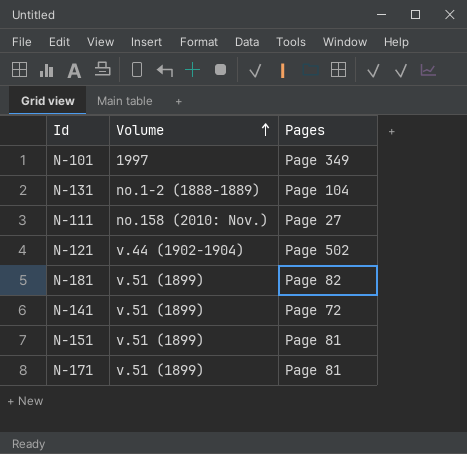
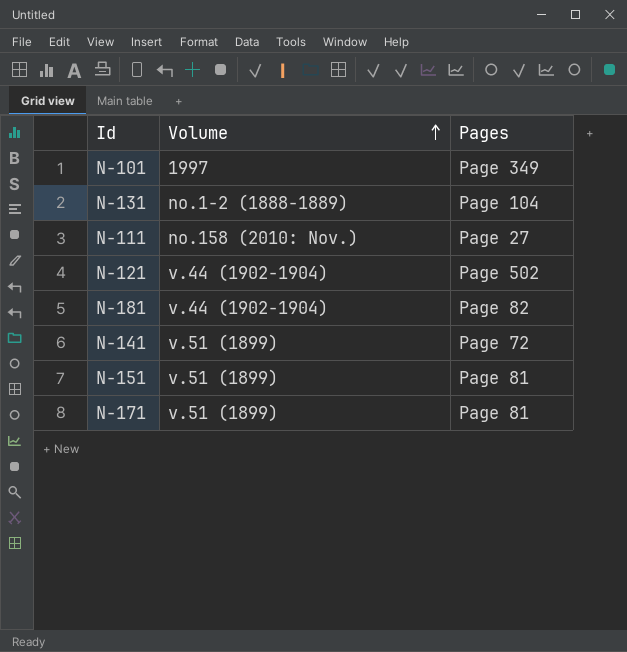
N-181 | Volume: v.51 (1899) -> v.44 (1902-1904)

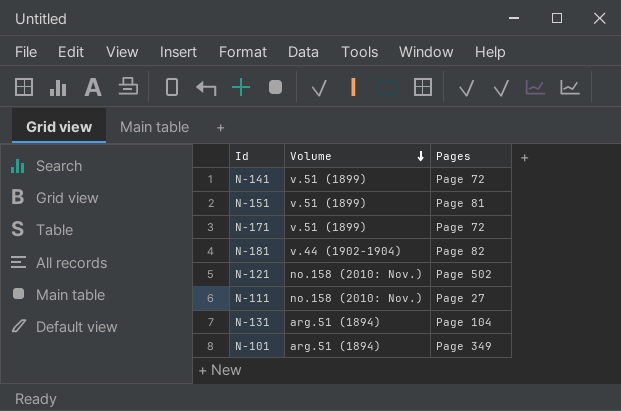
row order: Volume ascending -> Volume descending
N-171 | Pages: Page 81 -> Page 72
N-121 | Volume: v.44 (1902-1904) -> no.158 (2010: Nov.)
N-131 | Volume: no.1-2 (1888-1889) -> arg.51 (1894)
N-101 | Volume: 1997 -> arg.51 (1894)

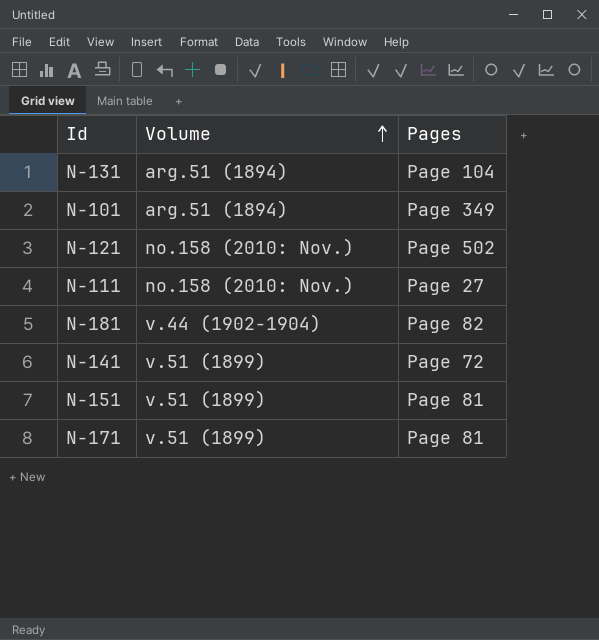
row order: Volume descending -> Volume ascending
N-171 | Pages: Page 72 -> Page 81

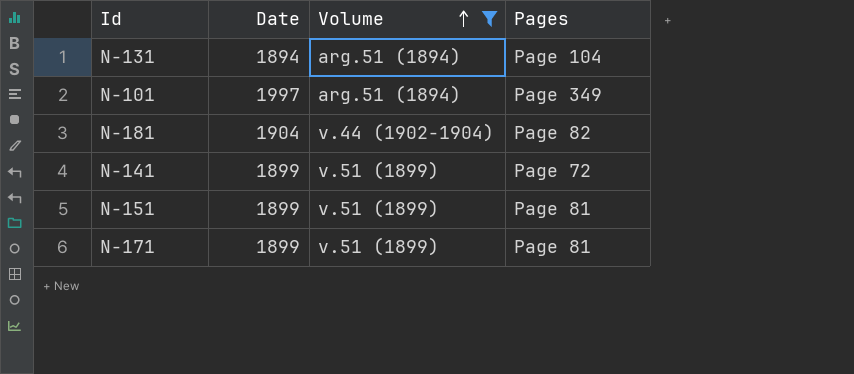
filter: none -> Volume != no.158 (2010: Nov.)
column Date | position: none -> 2

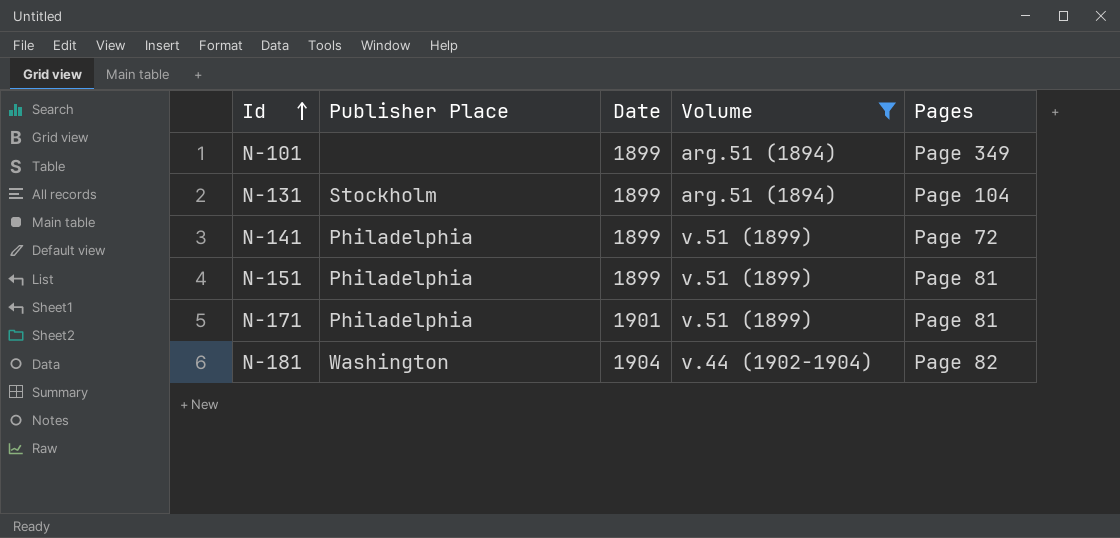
row order: Volume ascending -> Id ascending
column Publisher Place | position: none -> 2
N-101 | Date: 1997 -> 1899
N-131 | Date: 1894 -> 1899
N-171 | Date: 1899 -> 1901

